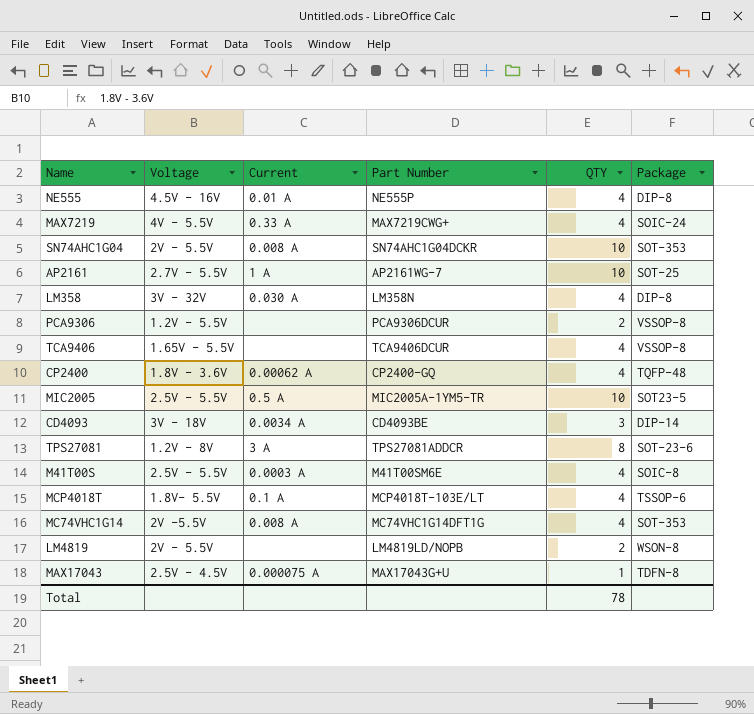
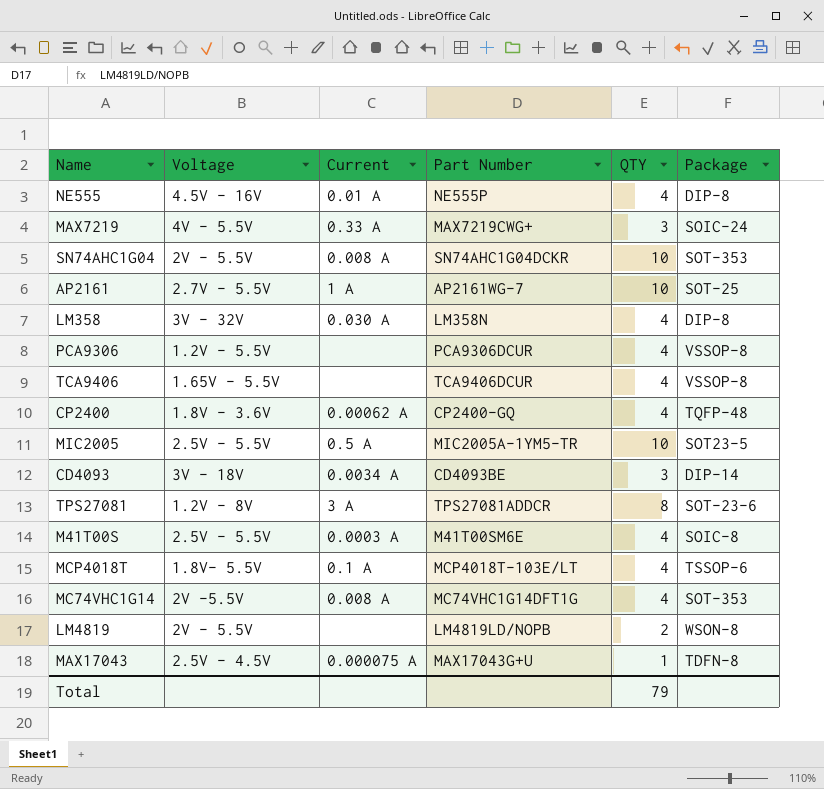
MAX7219 | QTY: 4 -> 3
PCA9306 | QTY: 2 -> 4
Total | QTY: 78 -> 79

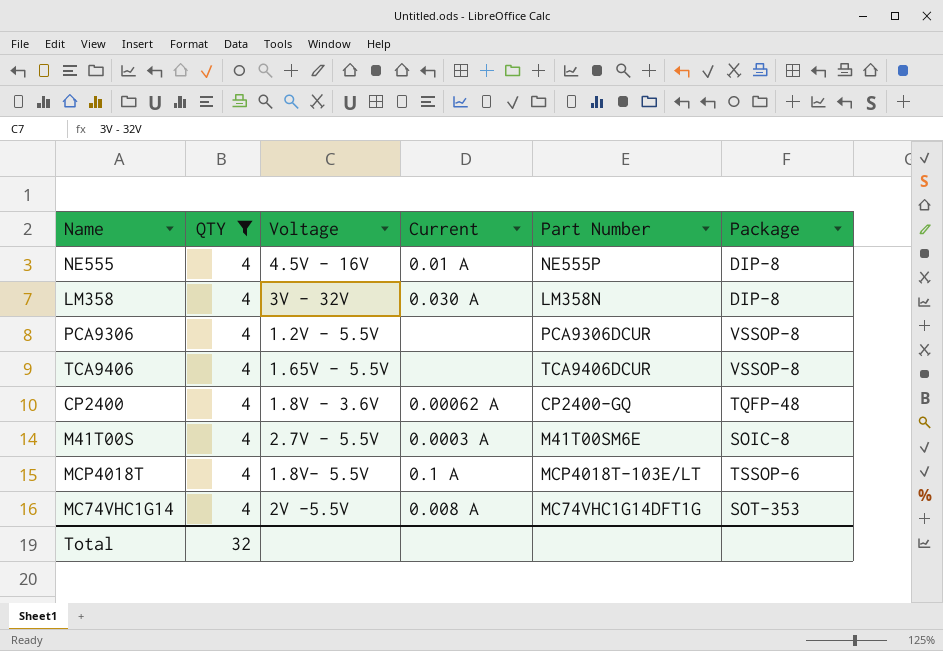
filter: none -> QTY = 4
column QTY | position: 5 -> 2
M41T00S | Voltage: 2.5V - 5.5V -> 2.7V - 5.5V
Total | QTY: 79 -> 32

